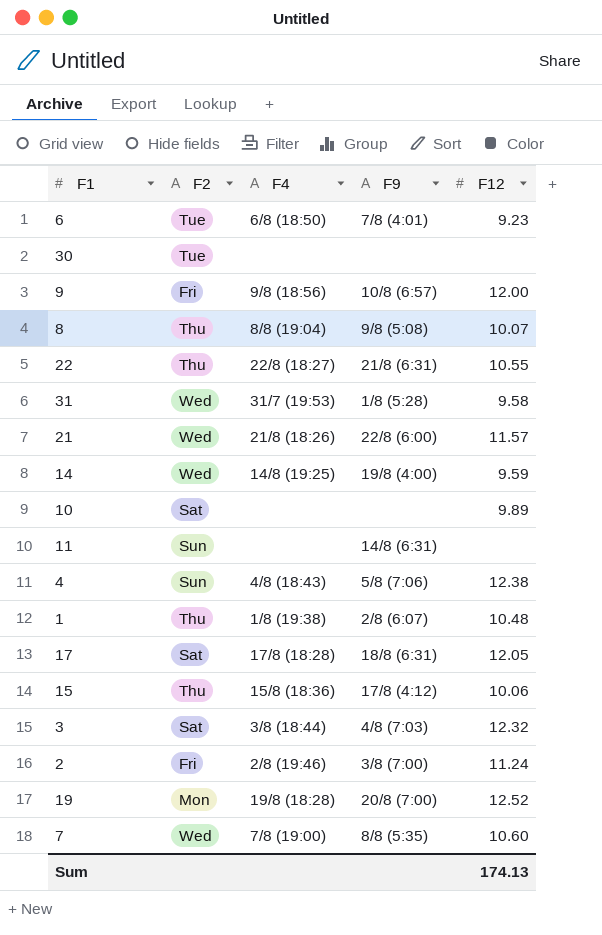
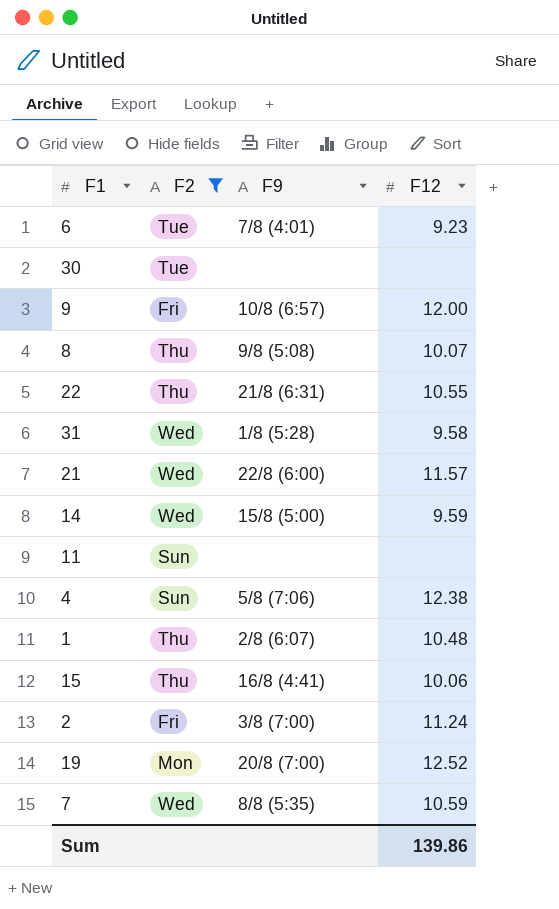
filter: none -> F2 != Sat
column F4 | position: 3 -> none
14 | F9: 19/8 (4:00) -> 15/8 (5:00)
11 | F9: 14/8 (6:31) -> none
15 | F9: 17/8 (4:12) -> 16/8 (4:41)
7 | F12: 10.60 -> 10.59
Sum | F12: 174.13 -> 139.86

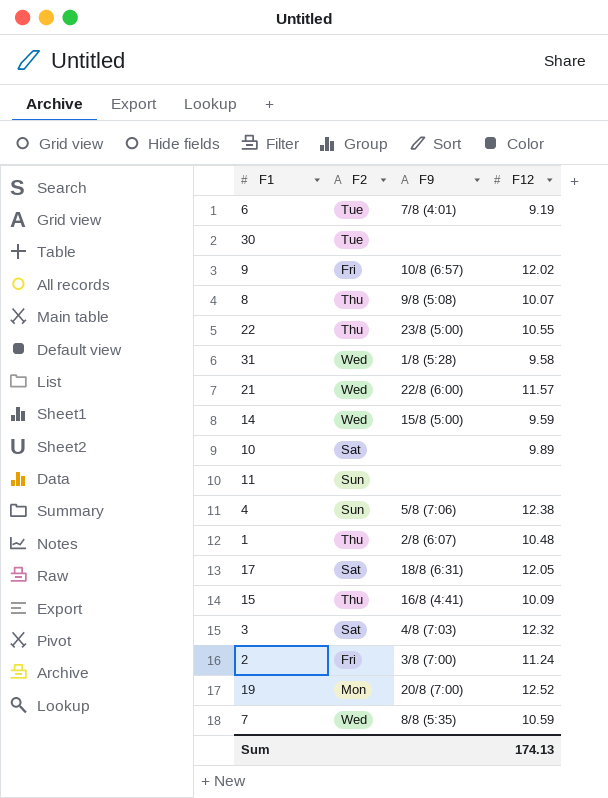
filter: F2 != Sat -> none
6 | F12: 9.23 -> 9.19
9 | F12: 12.00 -> 12.02
22 | F9: 21/8 (6:31) -> 23/8 (5:00)
15 | F12: 10.06 -> 10.09
Sum | F12: 139.86 -> 174.13

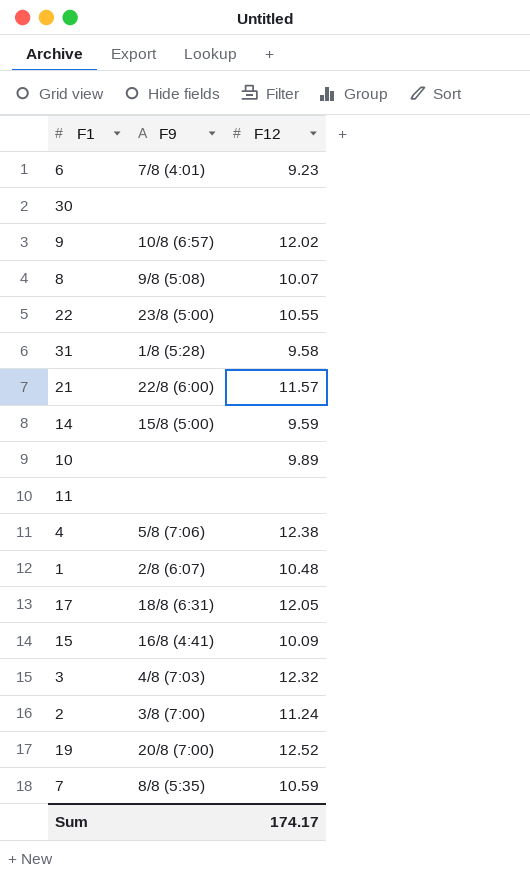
column F2 | position: 2 -> none
6 | F12: 9.19 -> 9.23
Sum | F12: 174.13 -> 174.17

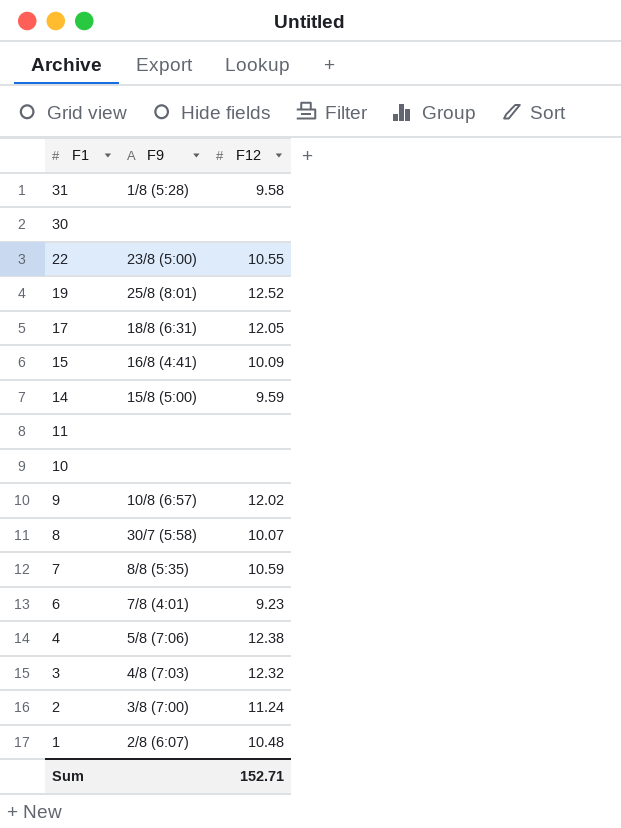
row order: none -> F1 descending
row 21: 22/8 (6:00) | 11.57 -> none
19 | F9: 20/8 (7:00) -> 25/8 (8:01)
10 | F12: 9.89 -> none
8 | F9: 9/8 (5:08) -> 30/7 (5:58)
Sum | F12: 174.17 -> 152.71

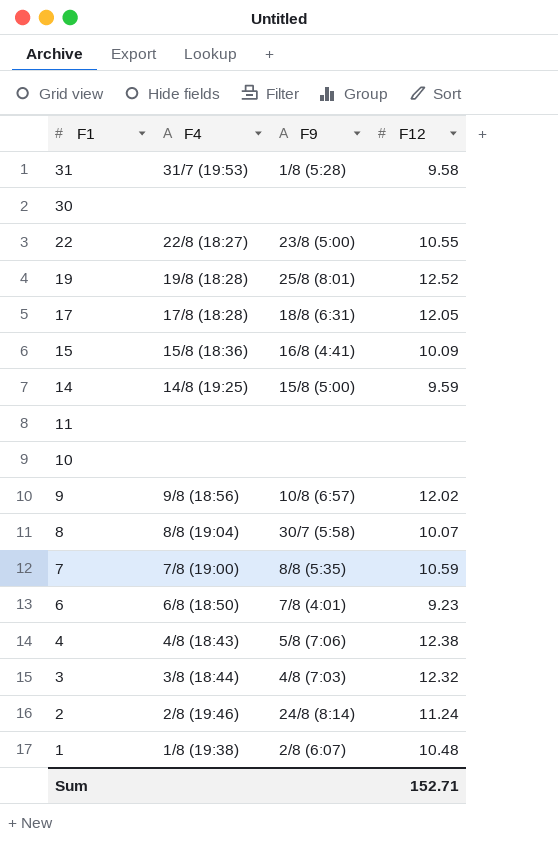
column F4 | position: none -> 2
2 | F9: 3/8 (7:00) -> 24/8 (8:14)

